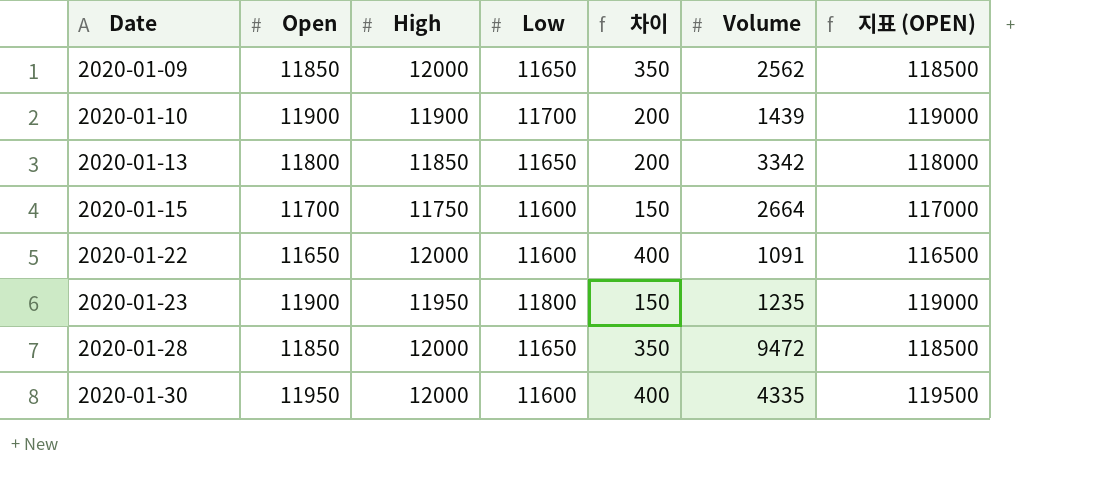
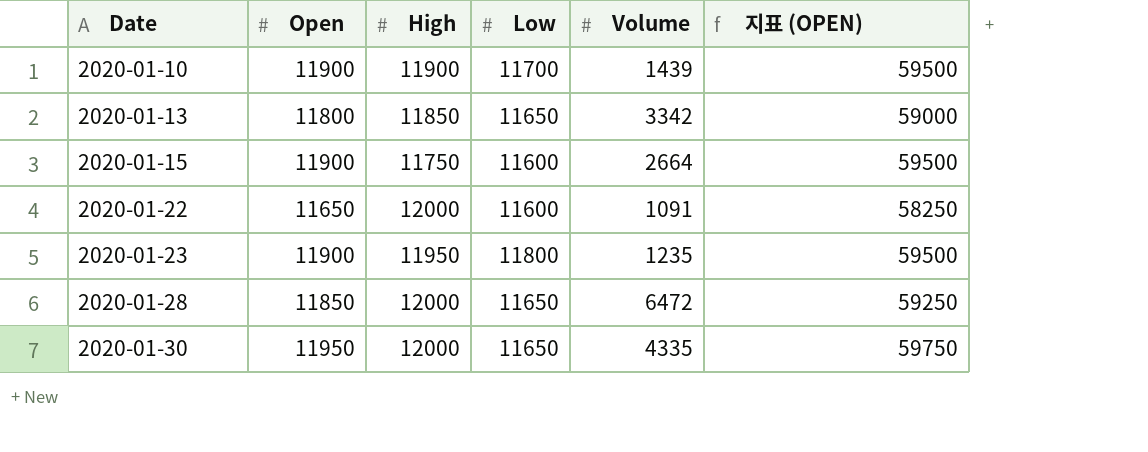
column 차이 | formula: [High] - [Low] -> none
column 지표 (OPEN) | formula: [Open] * 10 -> [Open] * 5
row 2020-01-09: 11850 | 12000 | 11650 | 350 | 2562 | 118500 -> none
2020-01-15 | Open: 11700 -> 11900
2020-01-28 | Volume: 9472 -> 6472
2020-01-30 | Low: 11600 -> 11650

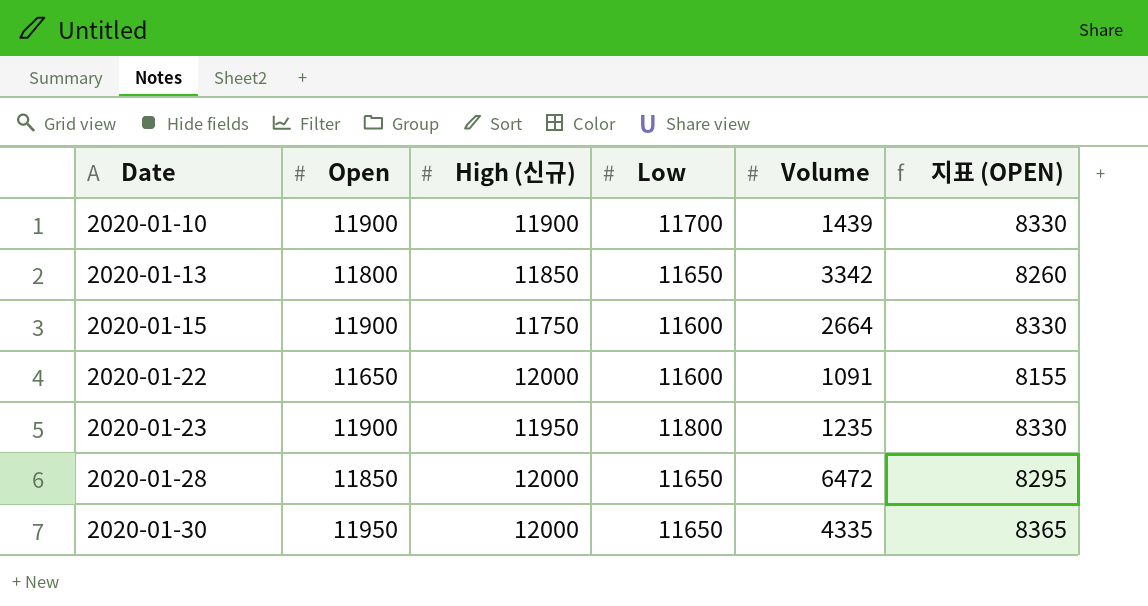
column name: High -> High (신규)
column 지표 (OPEN) | formula: [Open] * 5 -> [Open] * 0.7

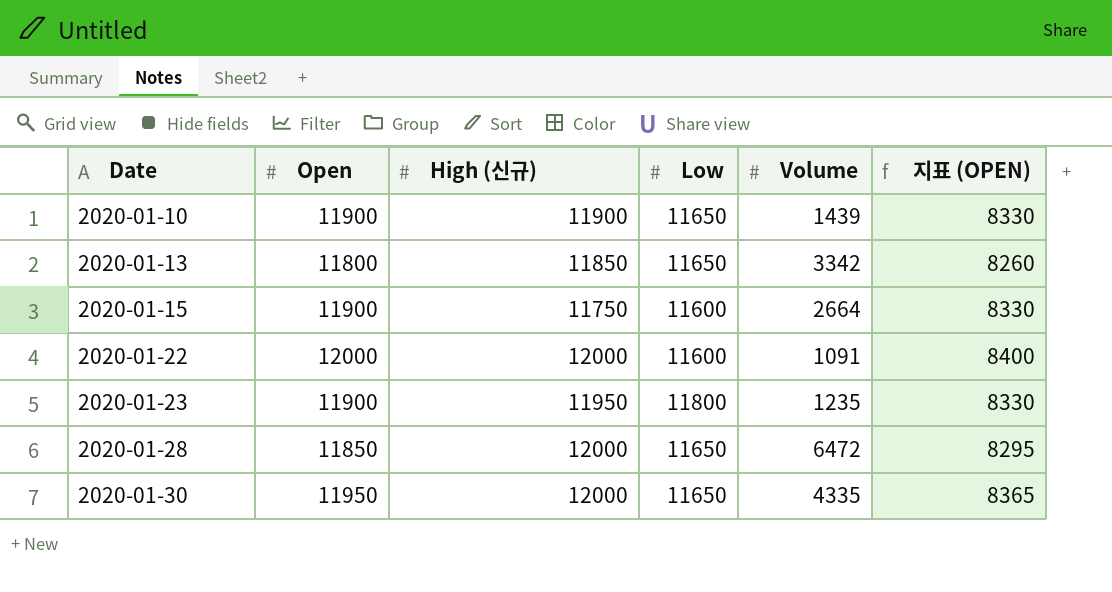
2020-01-10 | Low: 11700 -> 11650
2020-01-22 | Open: 11650 -> 12000
2020-01-22 | 지표 (OPEN): 8155 -> 8400

